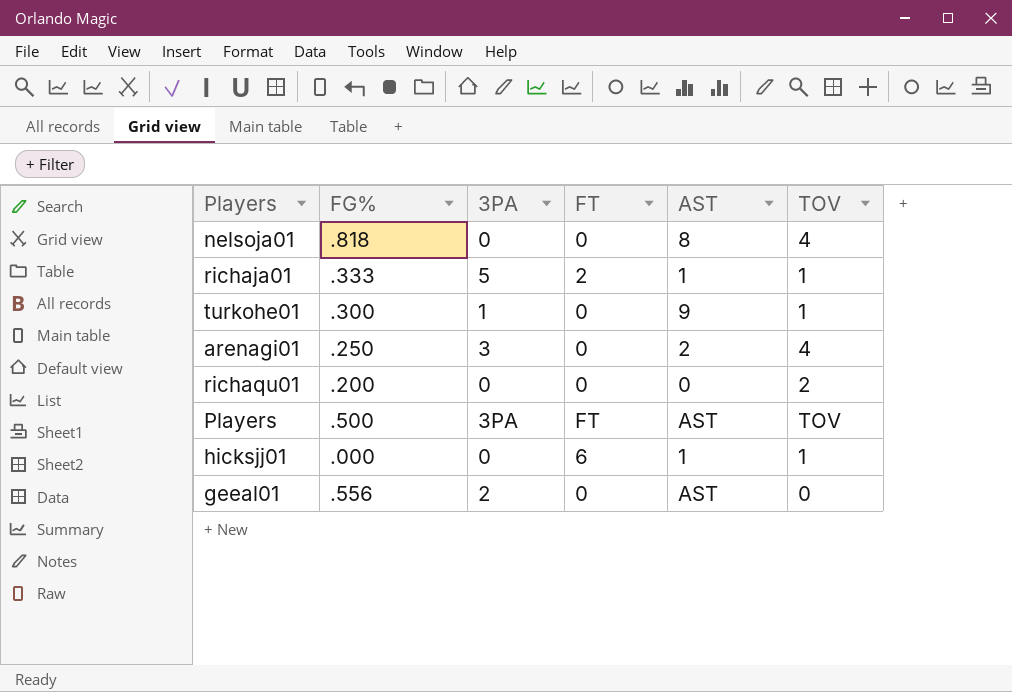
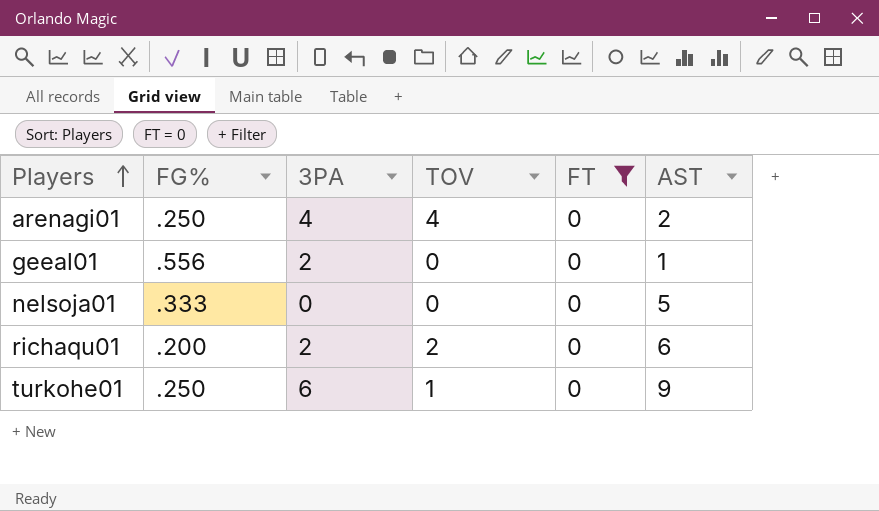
filter: none -> FT = 0
row order: none -> Players ascending
column TOV | position: 6 -> 4
arenagi01 | 3PA: 3 -> 4
geeal01 | AST: AST -> 1
nelsoja01 | FG%: .818 -> .333
nelsoja01 | TOV: 4 -> 0
nelsoja01 | AST: 8 -> 5
richaqu01 | 3PA: 0 -> 2
richaqu01 | AST: 0 -> 6
turkohe01 | FG%: .300 -> .250
turkohe01 | 3PA: 1 -> 6

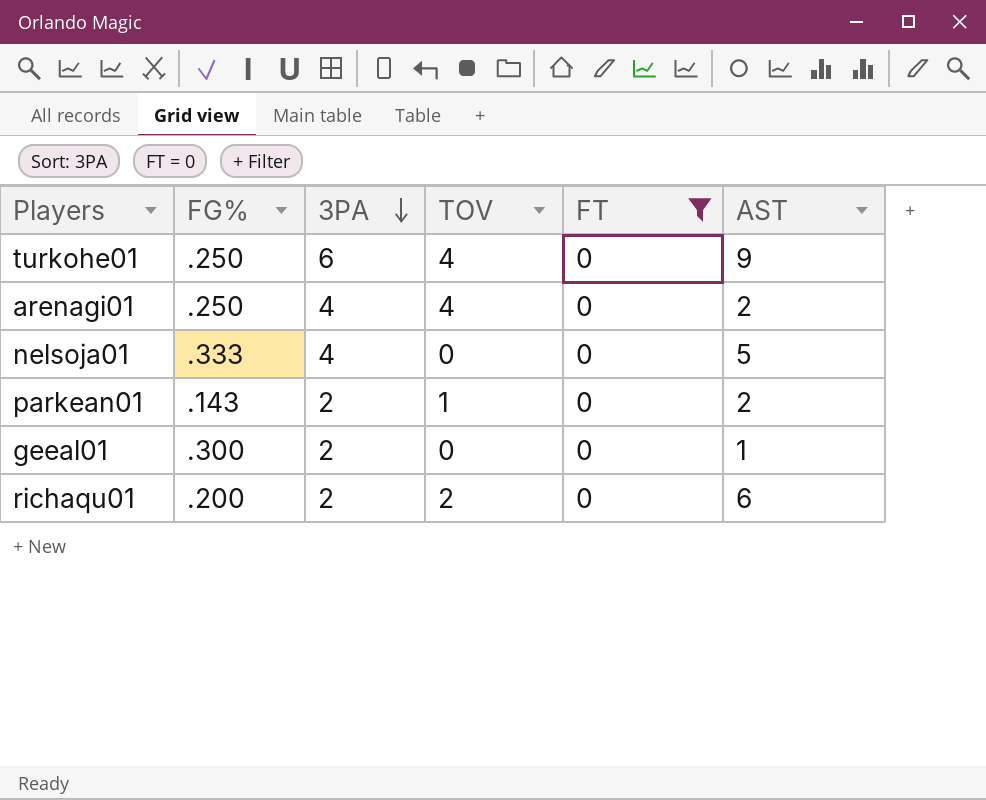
row order: Players ascending -> 3PA descending
turkohe01 | TOV: 1 -> 4
nelsoja01 | 3PA: 0 -> 4
row parkean01: none -> .143 | 2 | 1 | 0 | 2
geeal01 | FG%: .556 -> .300

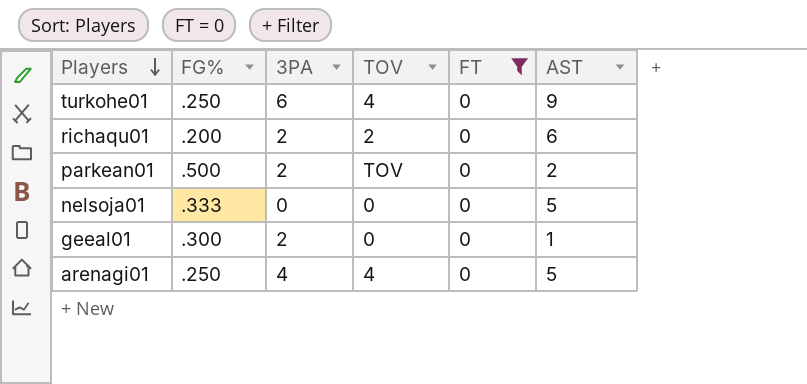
row order: 3PA descending -> Players descending
parkean01 | FG%: .143 -> .500
parkean01 | TOV: 1 -> TOV
nelsoja01 | 3PA: 4 -> 0
arenagi01 | AST: 2 -> 5

